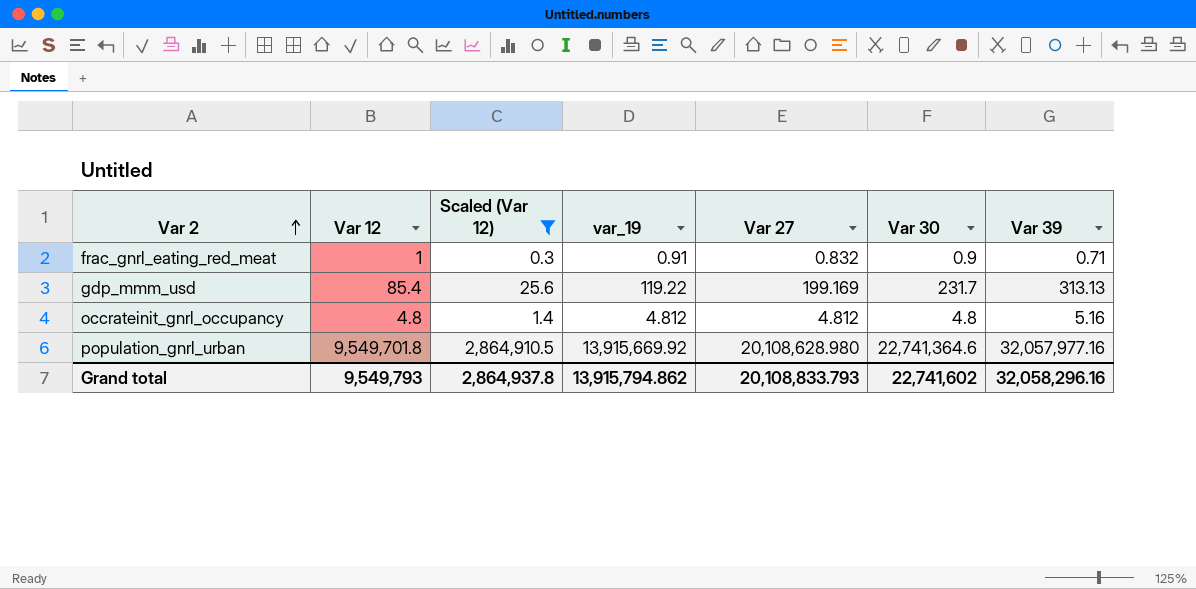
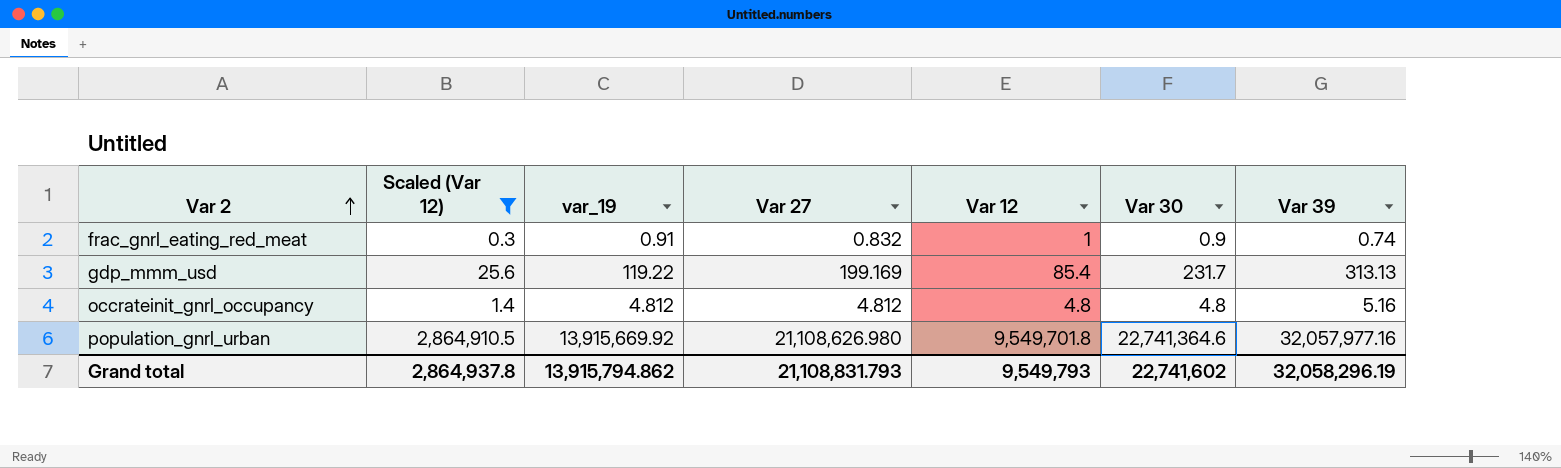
column Var 12 | position: 2 -> 5
frac_gnrl_eating_red_meat | Var 39: 0.71 -> 0.74
population_gnrl_urban | Var 27: 20,108,628.980 -> 21,108,626.980
Grand total | Var 27: 20,108,833.793 -> 21,108,831.793
Grand total | Var 39: 32,058,296.16 -> 32,058,296.19

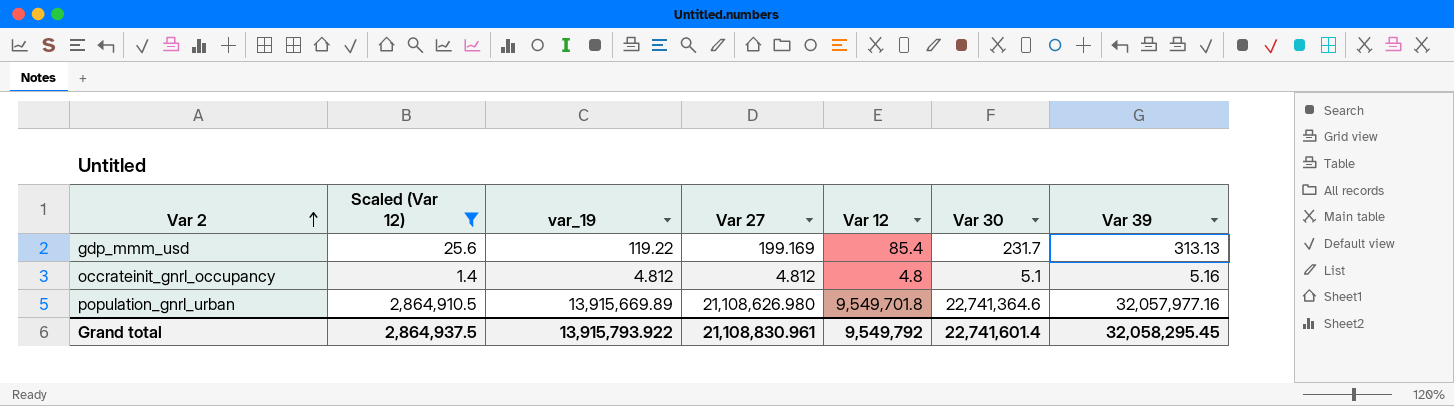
row frac_gnrl_eating_red_meat: 0.3 | 0.91 | 0.832 | 1 | 0.9 | 0.74 -> none
occrateinit_gnrl_occupancy | Var 30: 4.8 -> 5.1
population_gnrl_urban | var_19: 13,915,669.92 -> 13,915,669.89
Grand total | Scaled (Var 12): 2,864,937.8 -> 2,864,937.5
Grand total | var_19: 13,915,794.862 -> 13,915,793.922
Grand total | Var 27: 21,108,831.793 -> 21,108,830.961
Grand total | Var 12: 9,549,793 -> 9,549,792
Grand total | Var 30: 22,741,602 -> 22,741,601.4
Grand total | Var 39: 32,058,296.19 -> 32,058,295.45

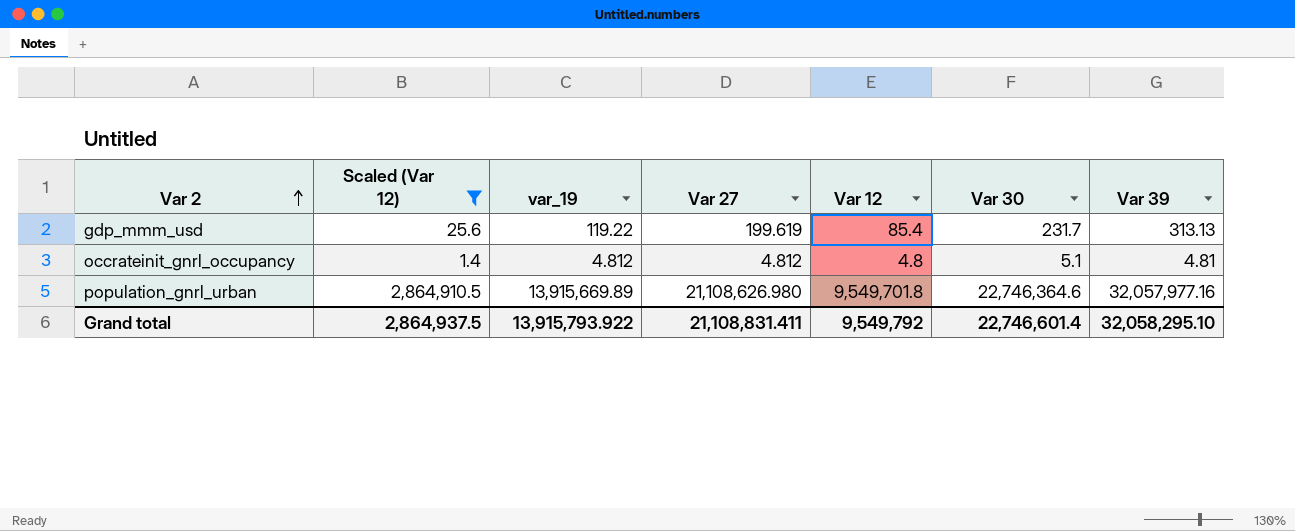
gdp_mmm_usd | Var 27: 199.169 -> 199.619
occrateinit_gnrl_occupancy | Var 39: 5.16 -> 4.81
population_gnrl_urban | Var 30: 22,741,364.6 -> 22,746,364.6
Grand total | Var 27: 21,108,830.961 -> 21,108,831.411
Grand total | Var 30: 22,741,601.4 -> 22,746,601.4
Grand total | Var 39: 32,058,295.45 -> 32,058,295.10

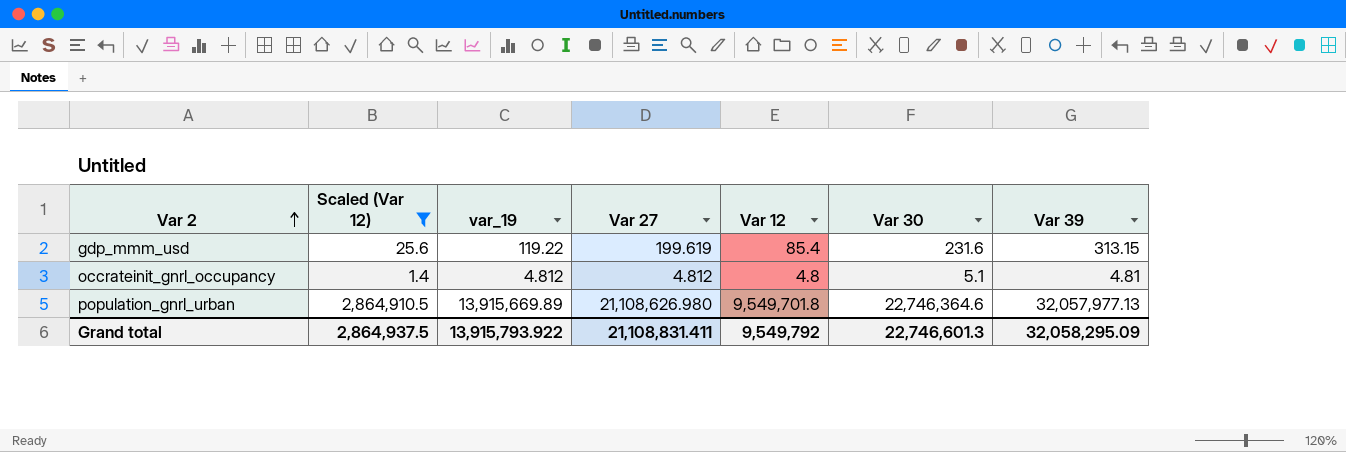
gdp_mmm_usd | Var 30: 231.7 -> 231.6
gdp_mmm_usd | Var 39: 313.13 -> 313.15
population_gnrl_urban | Var 39: 32,057,977.16 -> 32,057,977.13
Grand total | Var 30: 22,746,601.4 -> 22,746,601.3
Grand total | Var 39: 32,058,295.10 -> 32,058,295.09

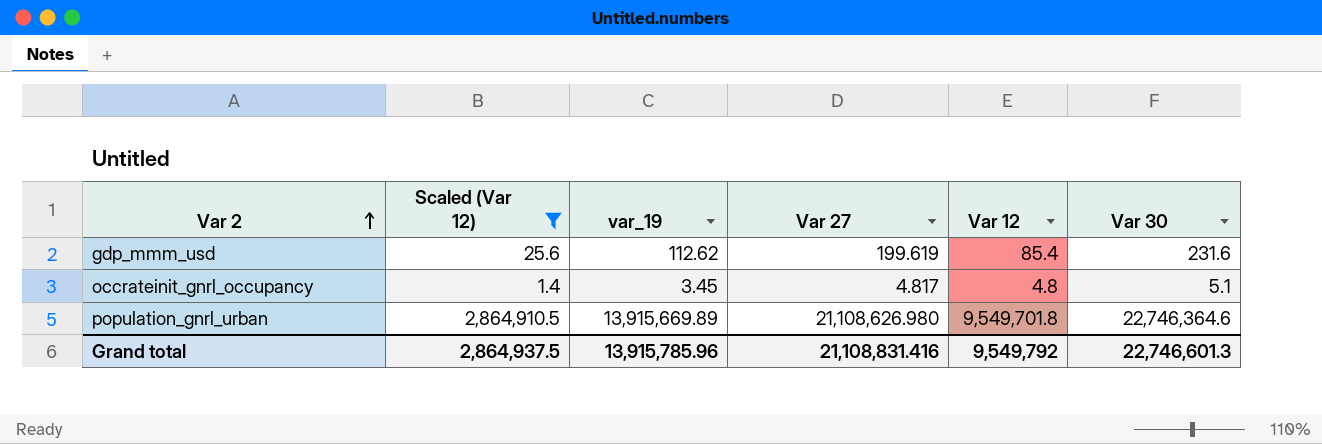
column Var 39 | position: 7 -> none
gdp_mmm_usd | var_19: 119.22 -> 112.62
occrateinit_gnrl_occupancy | var_19: 4.812 -> 3.45
occrateinit_gnrl_occupancy | Var 27: 4.812 -> 4.817
Grand total | var_19: 13,915,793.922 -> 13,915,785.96
Grand total | Var 27: 21,108,831.411 -> 21,108,831.416

